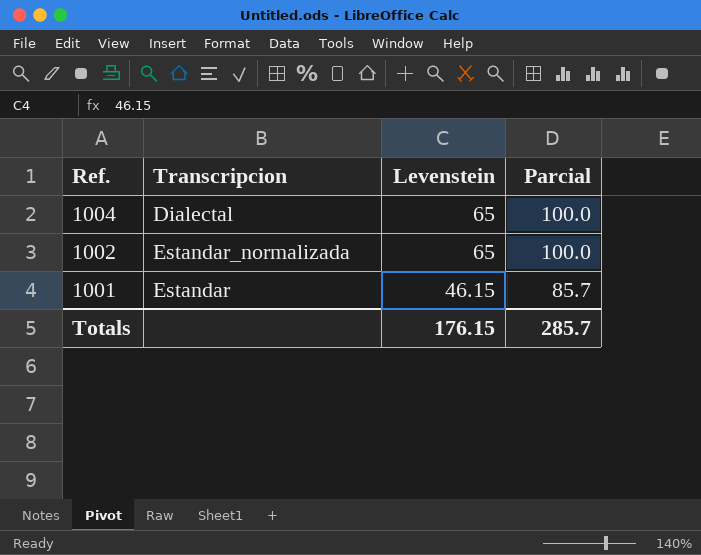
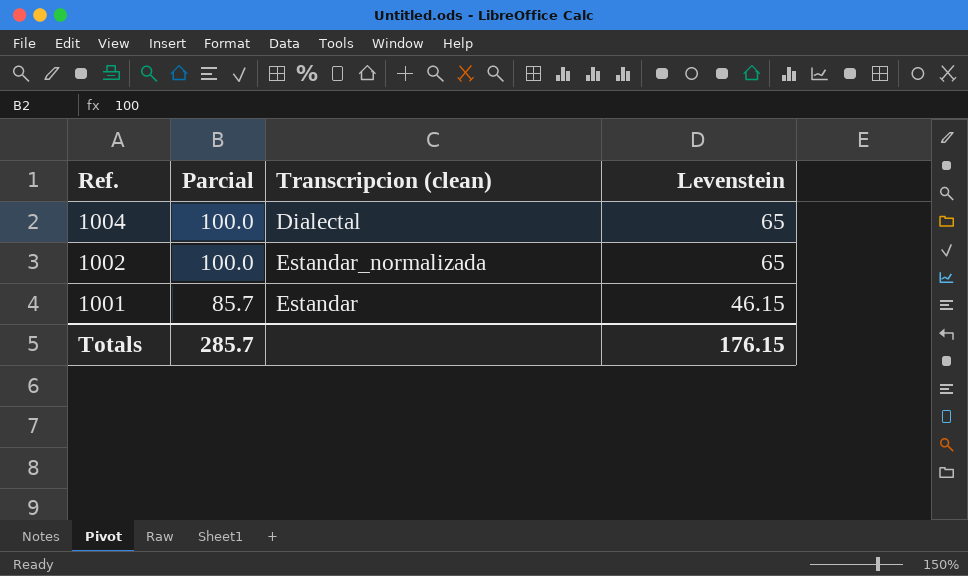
column Parcial | position: 4 -> 2
column name: Transcripcion -> Transcripcion (clean)

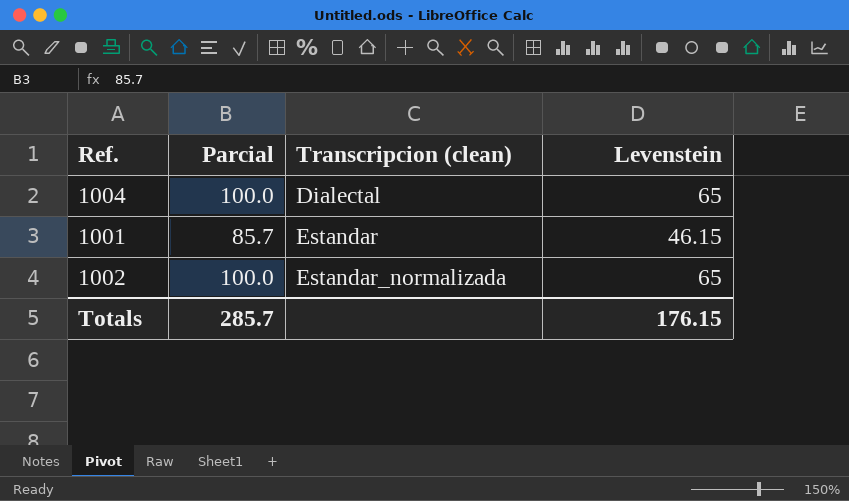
row order: Ref. descending -> Transcripcion (clean) ascending

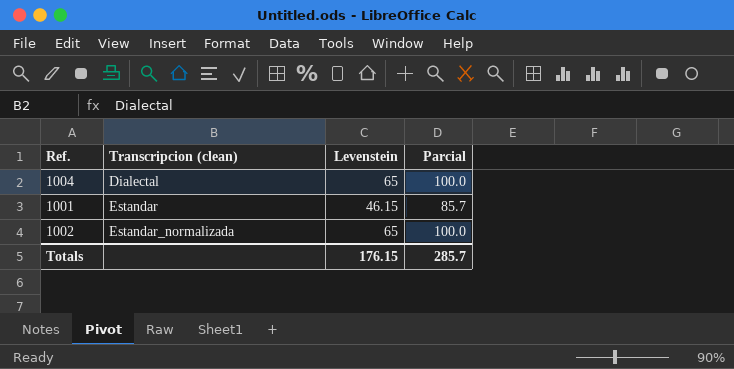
column Parcial | position: 2 -> 4

